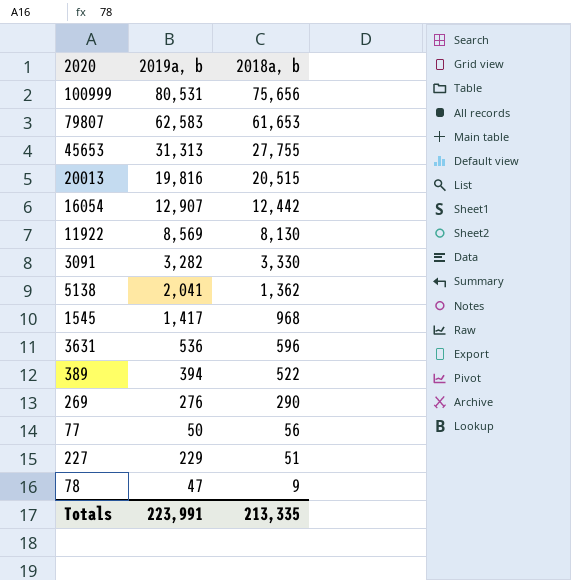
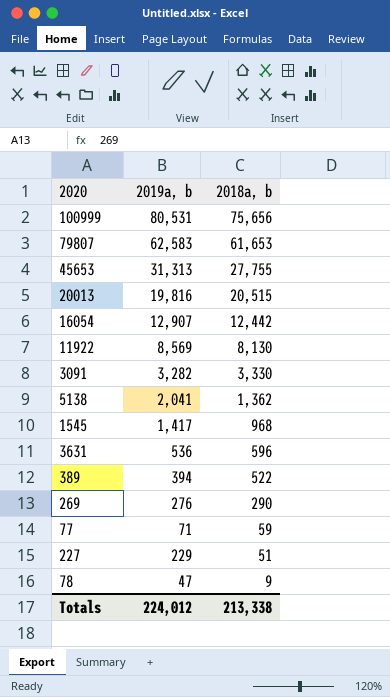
77 | 2019a, b: 50 -> 71
77 | 2018a, b: 56 -> 59
Totals | 2019a, b: 223,991 -> 224,012
Totals | 2018a, b: 213,335 -> 213,338

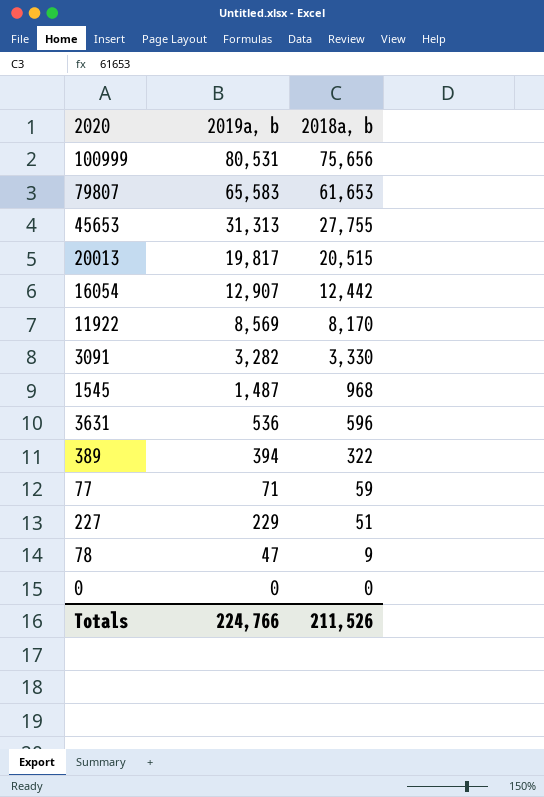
row 5138: 2,041 | 1,362 -> none
row 269: 276 | 290 -> none
79807 | 2019a, b: 62,583 -> 65,583
20013 | 2019a, b: 19,816 -> 19,817
11922 | 2018a, b: 8,130 -> 8,170
1545 | 2019a, b: 1,417 -> 1,487
389 | 2018a, b: 522 -> 322
row 0: none -> 0 | 0
Totals | 2019a, b: 224,012 -> 224,766
Totals | 2018a, b: 213,338 -> 211,526

